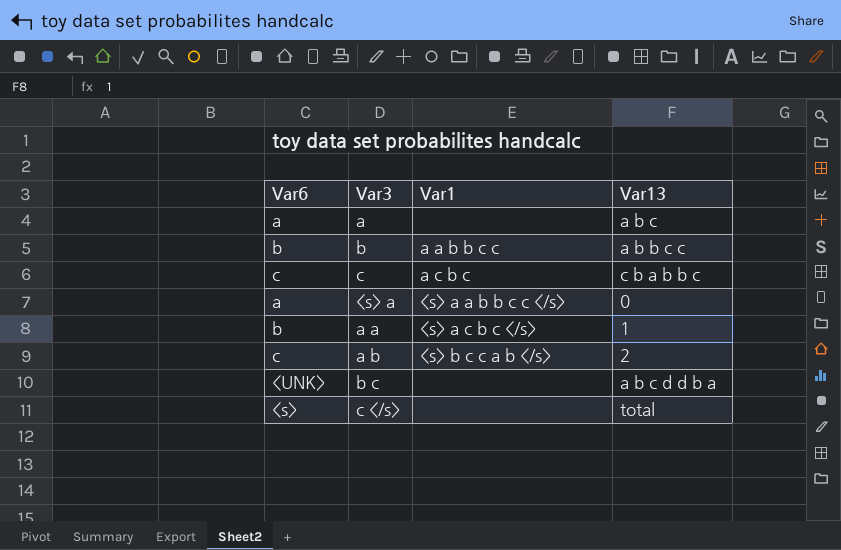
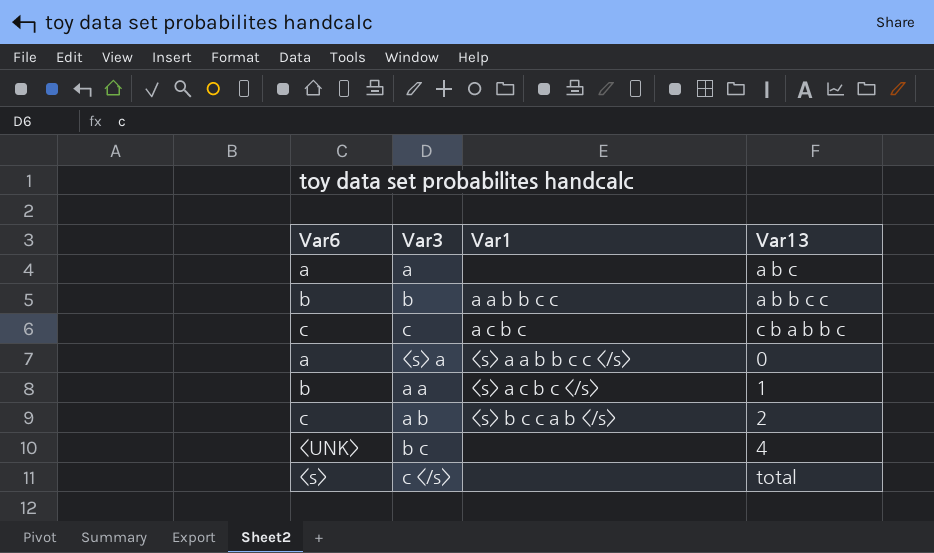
b c | Var13: a b c d d b a -> 4

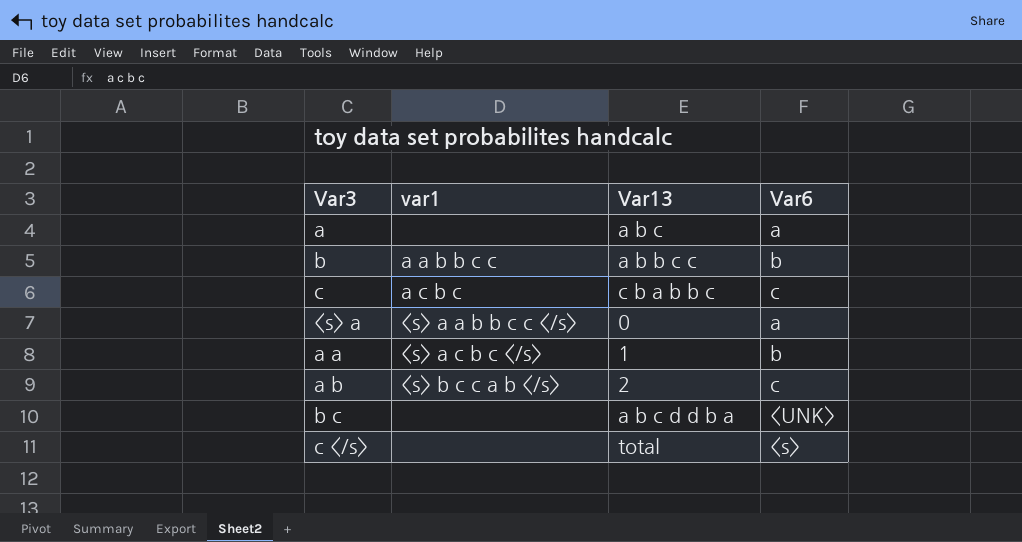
column name: Var1 -> var1
column Var6 | position: 1 -> 4
b c | Var13: 4 -> a b c d d b a

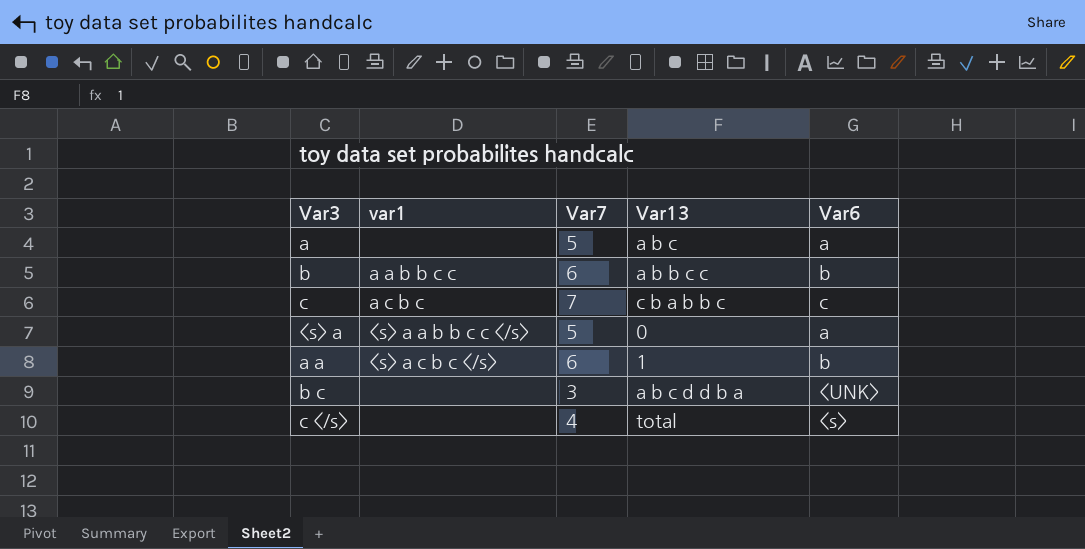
column Var7 | position: none -> 3
row a b: <s> b c c a b </s> | 2 | c -> none

